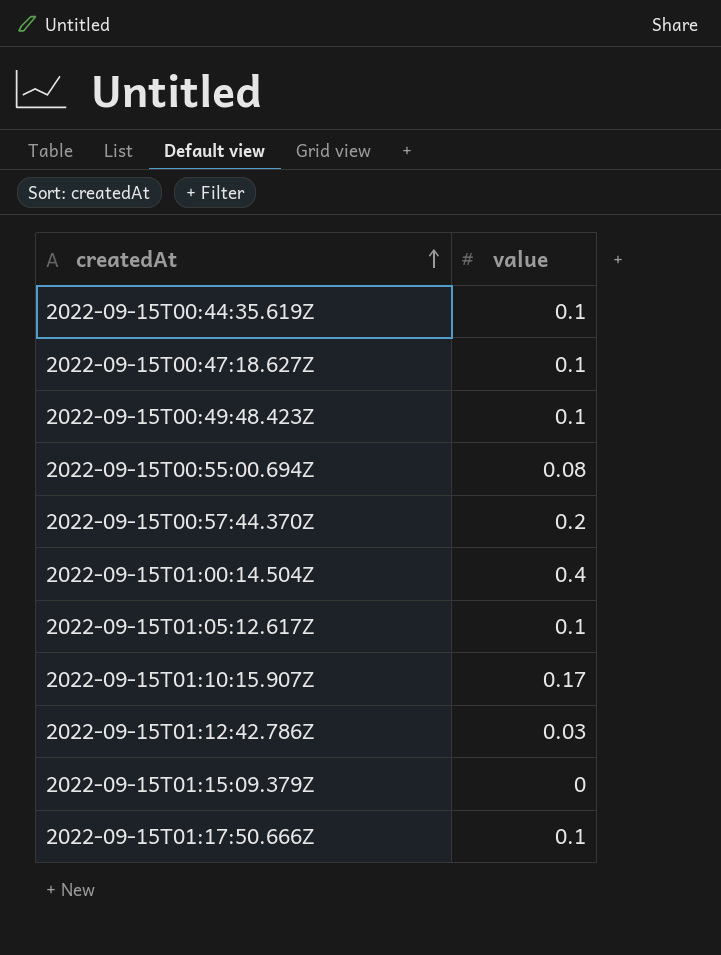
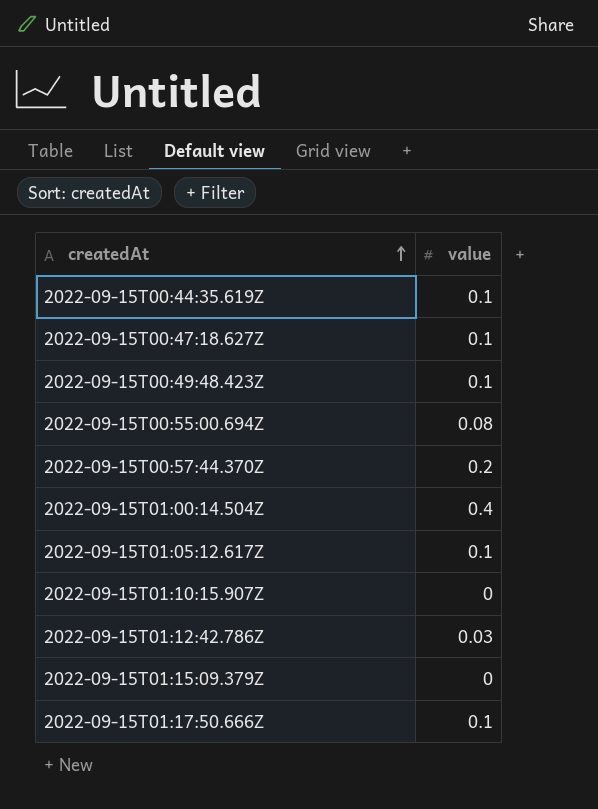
2022-09-15T01:10:15.907Z | value: 0.17 -> 0

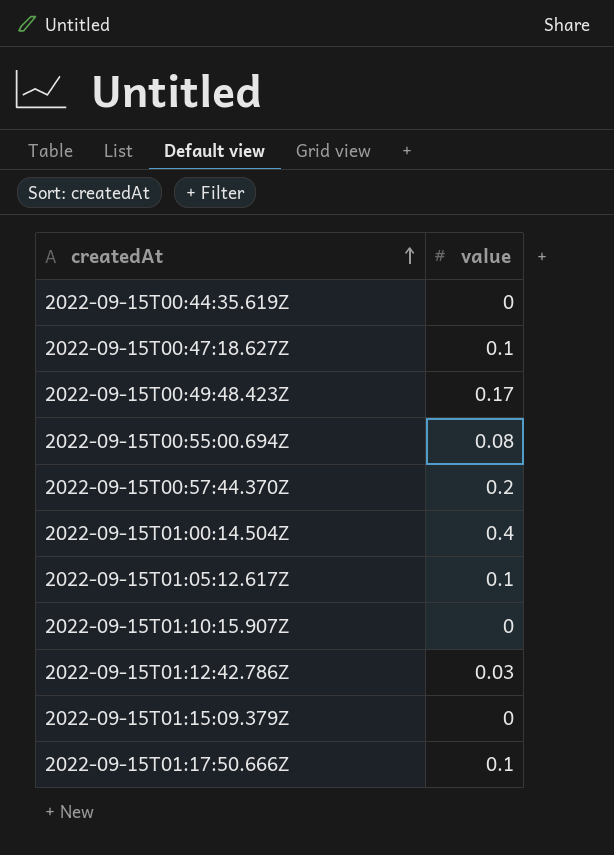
2022-09-15T00:44:35.619Z | value: 0.1 -> 0
2022-09-15T00:49:48.423Z | value: 0.1 -> 0.17

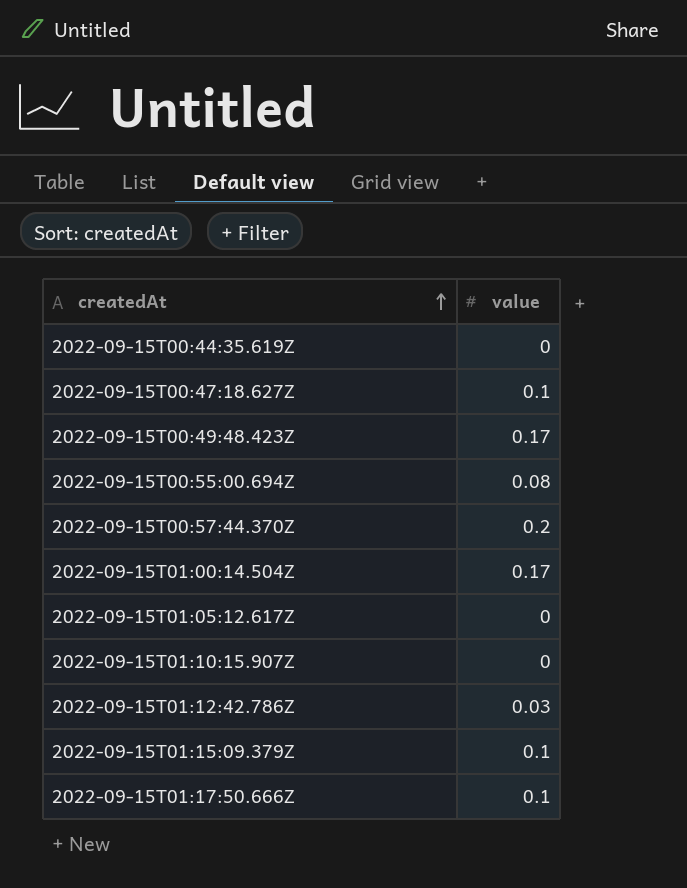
2022-09-15T01:00:14.504Z | value: 0.4 -> 0.17
2022-09-15T01:05:12.617Z | value: 0.1 -> 0
2022-09-15T01:15:09.379Z | value: 0 -> 0.1

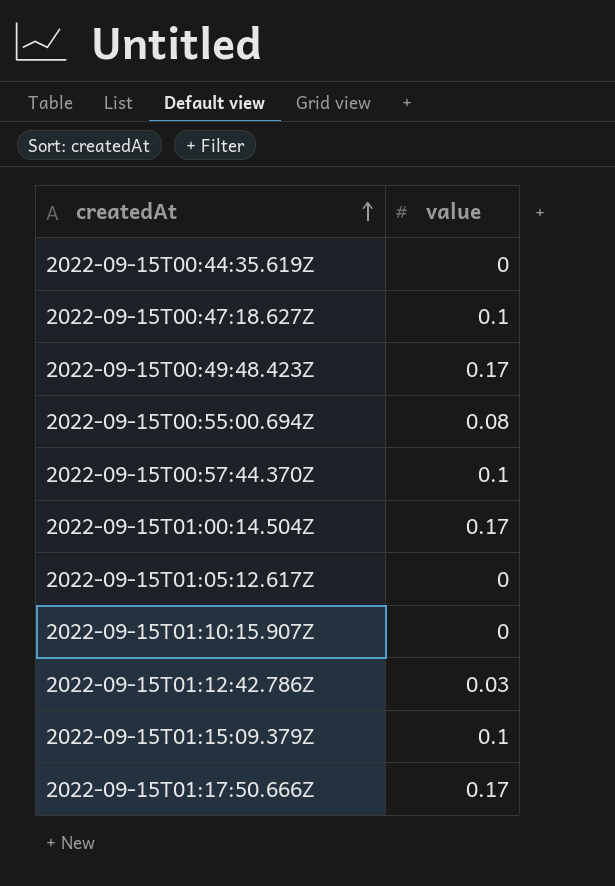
2022-09-15T00:57:44.370Z | value: 0.2 -> 0.1
2022-09-15T01:17:50.666Z | value: 0.1 -> 0.17

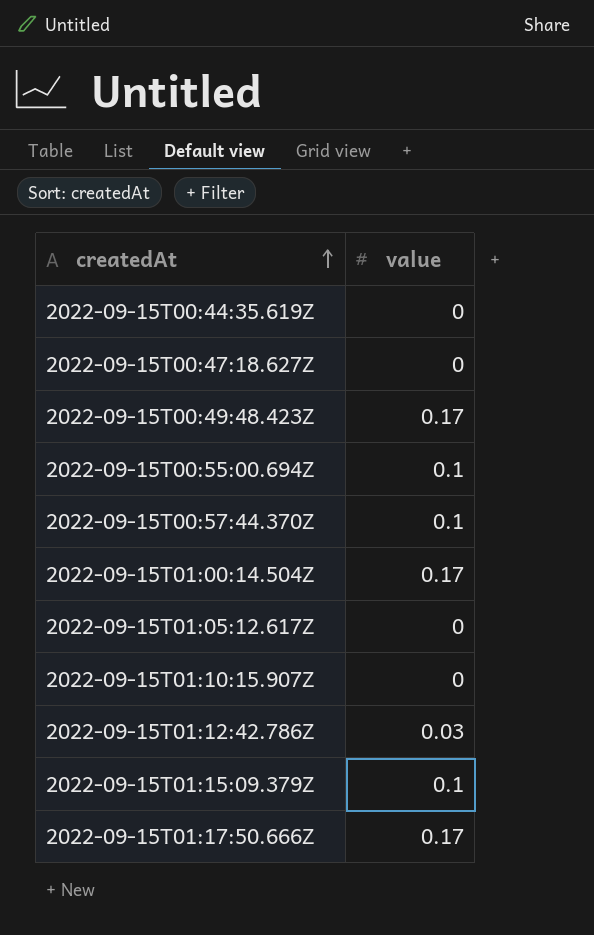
2022-09-15T00:47:18.627Z | value: 0.1 -> 0
2022-09-15T00:55:00.694Z | value: 0.08 -> 0.1

